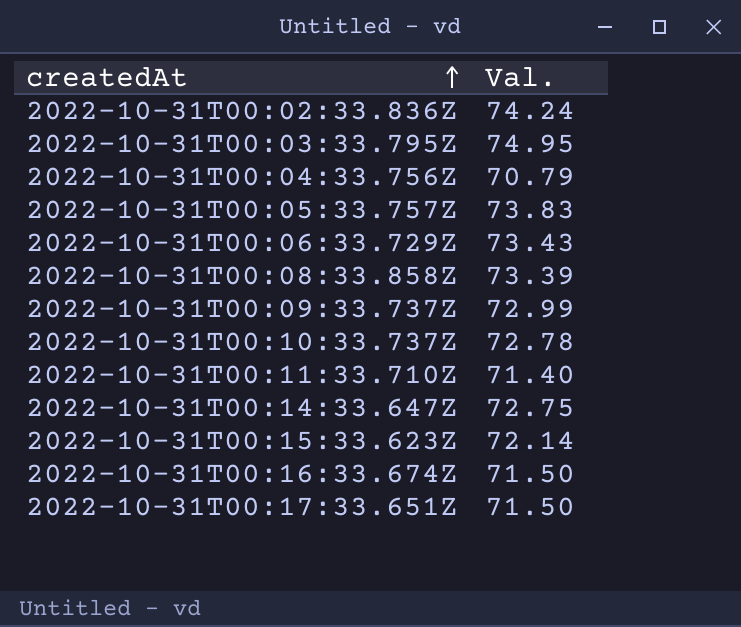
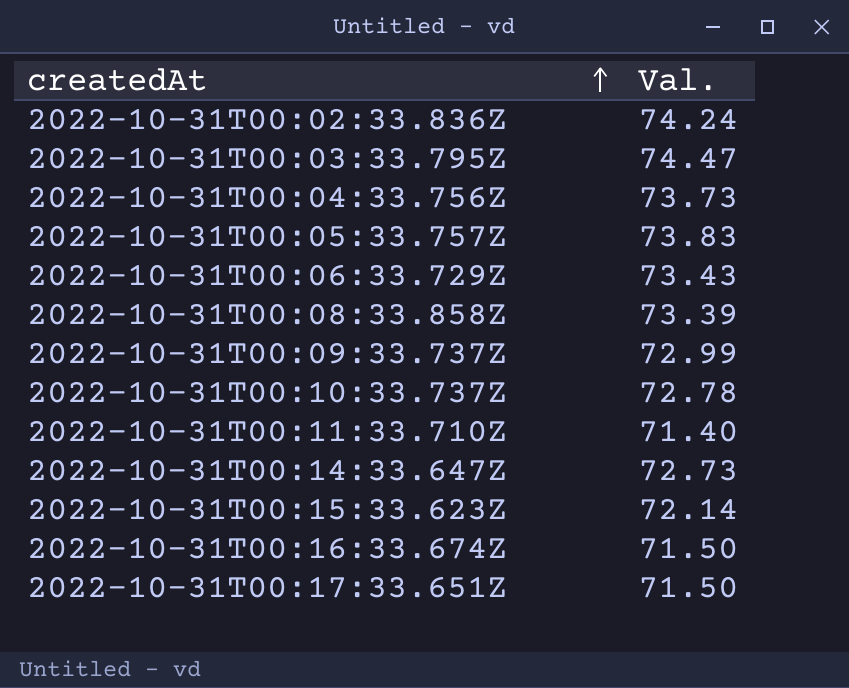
2022-10-31T00:03:33.795Z | Val.: 74.95 -> 74.47
2022-10-31T00:04:33.756Z | Val.: 70.79 -> 73.73
2022-10-31T00:14:33.647Z | Val.: 72.75 -> 72.73

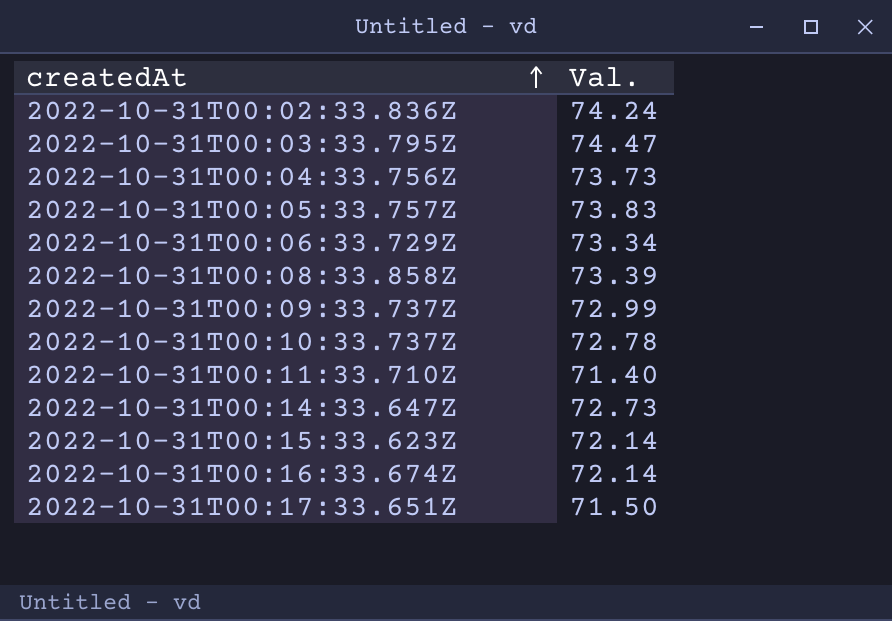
2022-10-31T00:06:33.729Z | Val.: 73.43 -> 73.34
2022-10-31T00:16:33.674Z | Val.: 71.50 -> 72.14

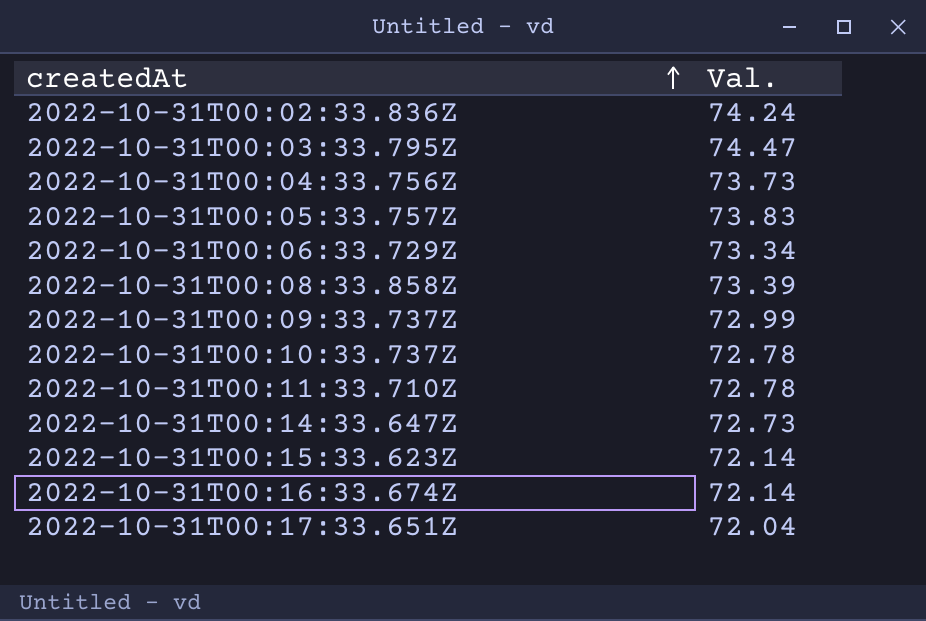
2022-10-31T00:11:33.710Z | Val.: 71.40 -> 72.78
2022-10-31T00:17:33.651Z | Val.: 71.50 -> 72.04

